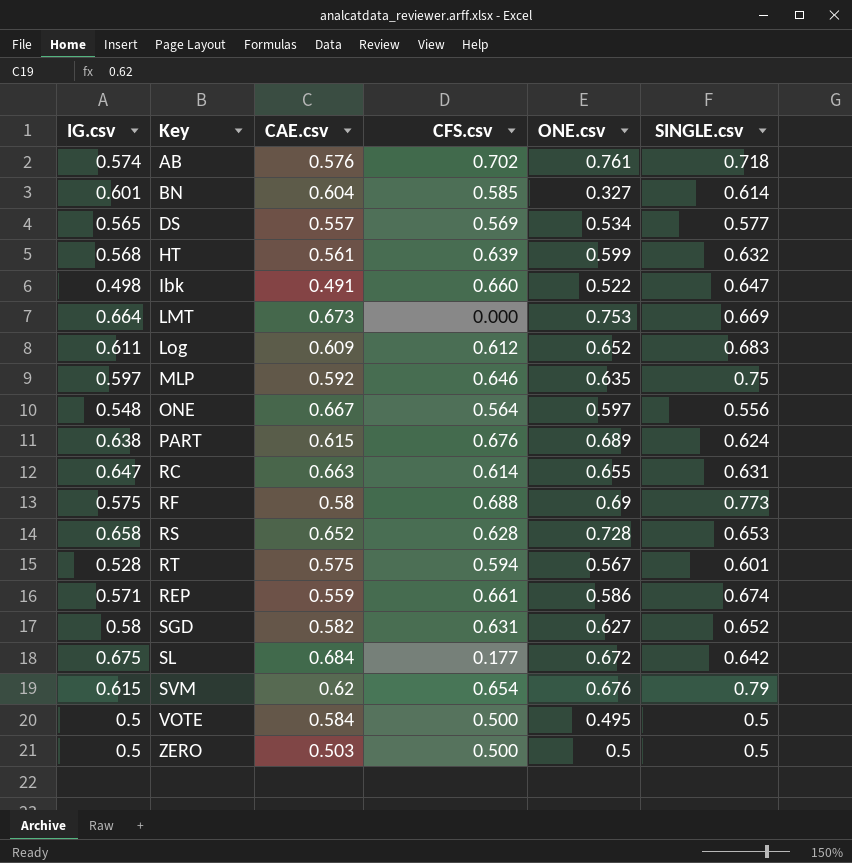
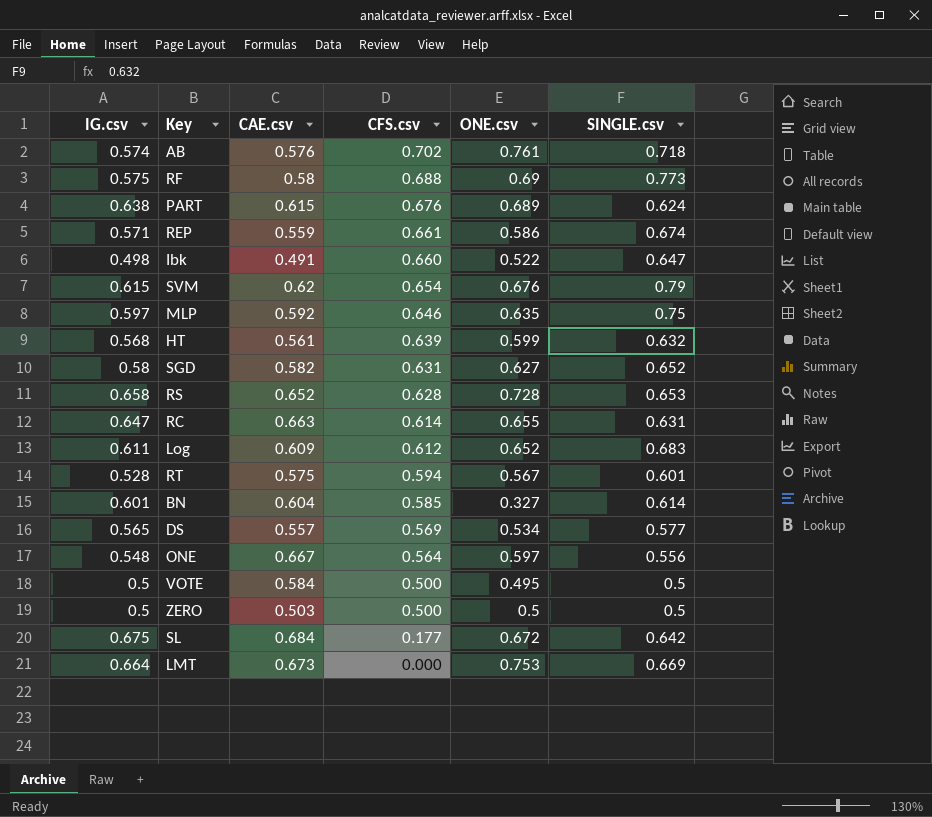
row order: none -> CFS.csv descending

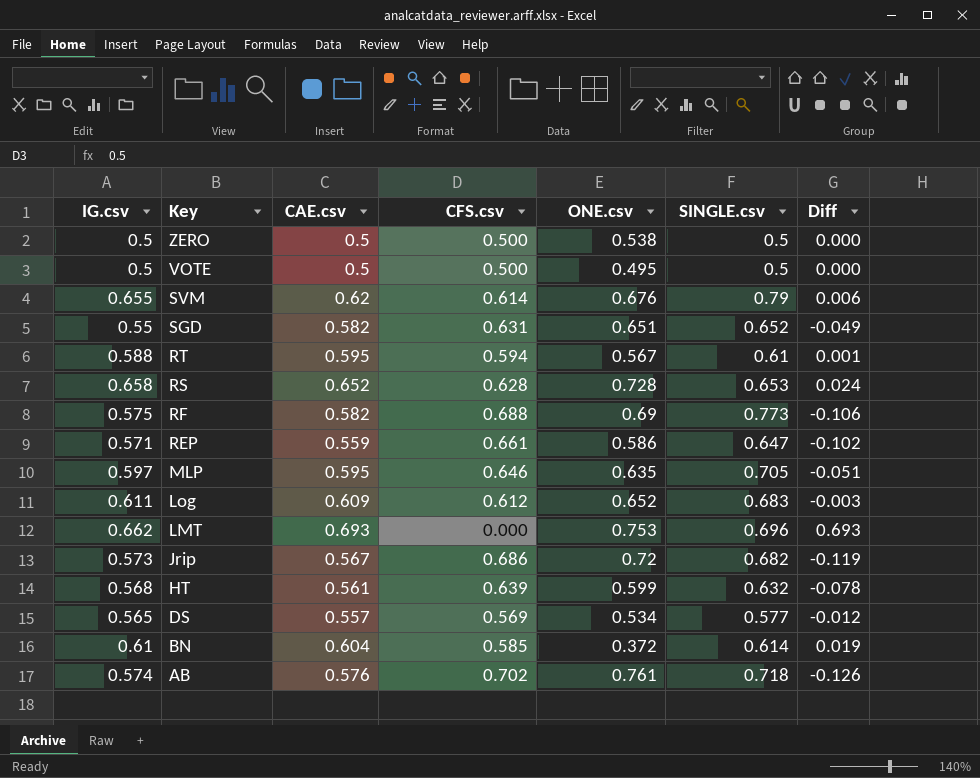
row order: CFS.csv descending -> Key descending
column Diff | formula: none -> [CAE.csv] - [CFS.csv]
row PART: 0.638 | 0.615 | 0.676 | 0.689 | 0.624 -> none
row Ibk: 0.498 | 0.491 | 0.660 | 0.522 | 0.647 -> none
row RC: 0.647 | 0.663 | 0.614 | 0.655 | 0.631 -> none
row ONE: 0.548 | 0.667 | 0.564 | 0.597 | 0.556 -> none
row SL: 0.675 | 0.684 | 0.177 | 0.672 | 0.642 -> none
ZERO | CAE.csv: 0.503 -> 0.5
ZERO | ONE.csv: 0.5 -> 0.538
VOTE | CAE.csv: 0.584 -> 0.5
SVM | IG.csv: 0.615 -> 0.655
SVM | CFS.csv: 0.654 -> 0.614
SGD | IG.csv: 0.58 -> 0.55
SGD | ONE.csv: 0.627 -> 0.651
RT | IG.csv: 0.528 -> 0.588
RT | CAE.csv: 0.575 -> 0.595
RT | SINGLE.csv: 0.601 -> 0.61
RF | CAE.csv: 0.58 -> 0.582
REP | SINGLE.csv: 0.674 -> 0.647
MLP | CAE.csv: 0.592 -> 0.595
MLP | SINGLE.csv: 0.75 -> 0.705
LMT | IG.csv: 0.664 -> 0.662
LMT | CAE.csv: 0.673 -> 0.693
LMT | SINGLE.csv: 0.669 -> 0.696
row Jrip: none -> 0.573 | 0.567 | 0.686 | 0.72 | 0.682 | -0.119
BN | IG.csv: 0.601 -> 0.61
BN | ONE.csv: 0.327 -> 0.372

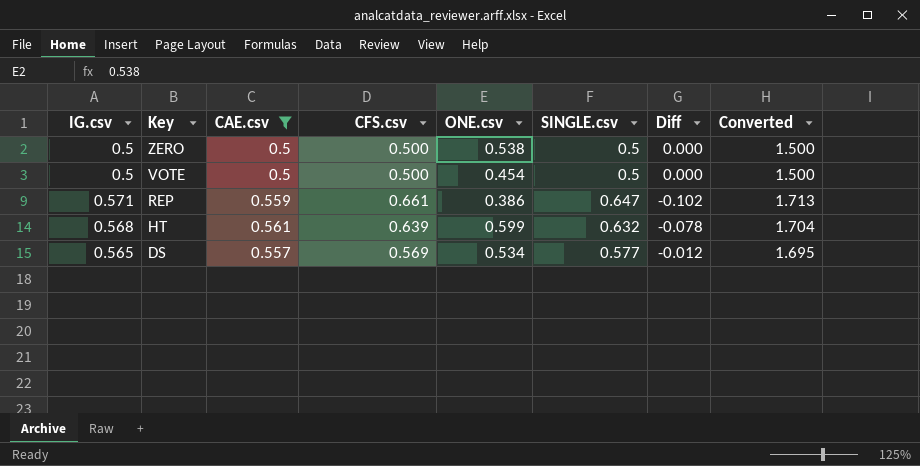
filter: none -> CAE.csv <= 0.561
column Converted | formula: none -> [IG.csv] * 3
VOTE | ONE.csv: 0.495 -> 0.454
REP | ONE.csv: 0.586 -> 0.386

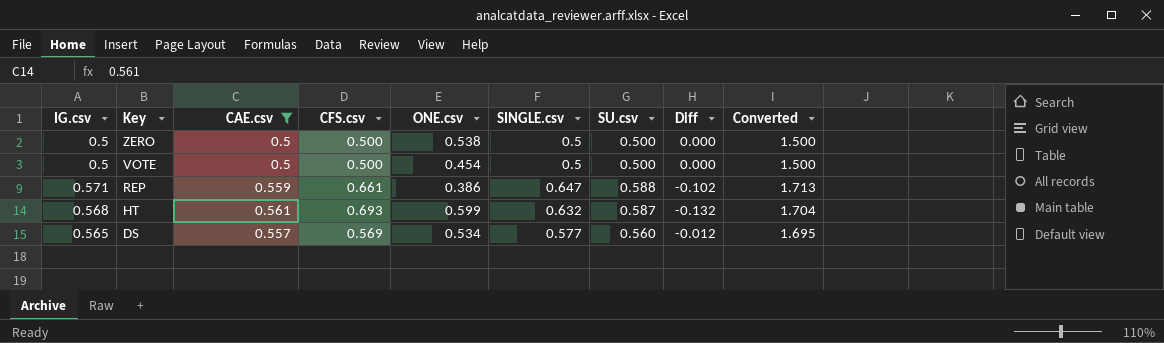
column SU.csv | position: none -> 7
HT | CFS.csv: 0.639 -> 0.693
HT | Diff: -0.078 -> -0.132

